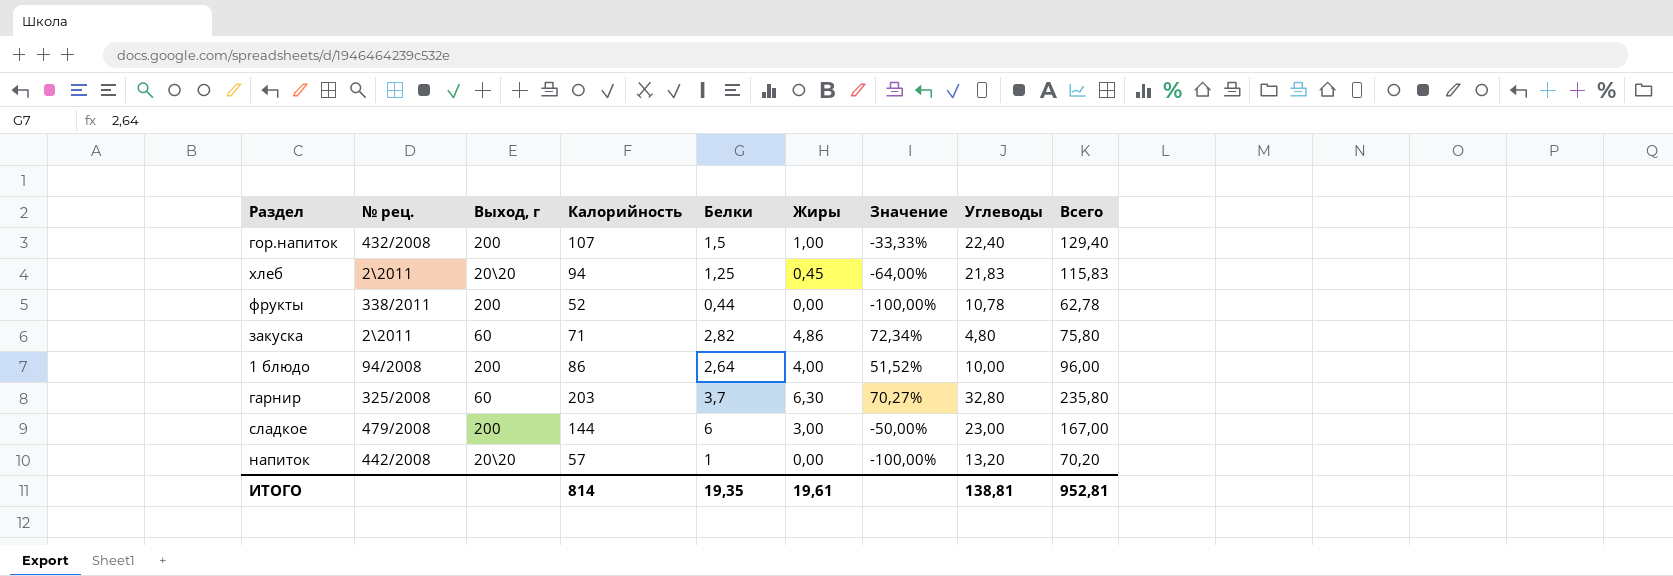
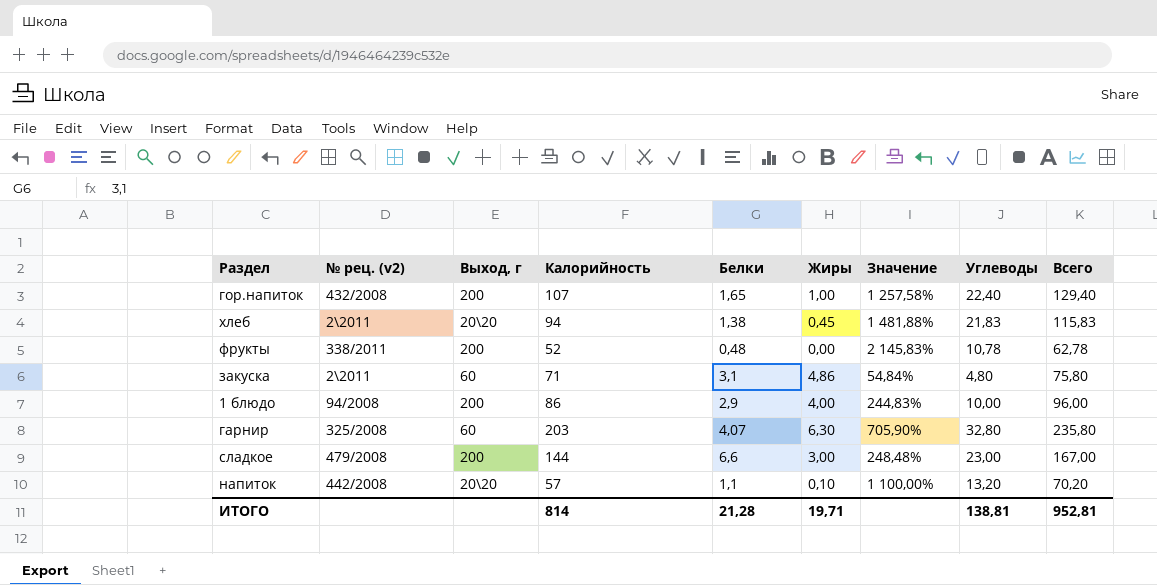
column name: № рец. -> № рец. (v2)
column Значение | formula: ([Жиры] - [Белки]) / [Белки] -> ([Углеводы] - [Белки]) / [Белки]
гор.напиток | Белки: 1,5 -> 1,65
хлеб | Белки: 1,25 -> 1,38
фрукты | Белки: 0,44 -> 0,48
закуска | Белки: 2,82 -> 3,1
1 блюдо | Белки: 2,64 -> 2,9
гарнир | Белки: 3,7 -> 4,07
сладкое | Белки: 6 -> 6,6
напиток | Белки: 1 -> 1,1
напиток | Жиры: 0,00 -> 0,10
ИТОГО | Белки: 19,35 -> 21,28
ИТОГО | Жиры: 19,61 -> 19,71

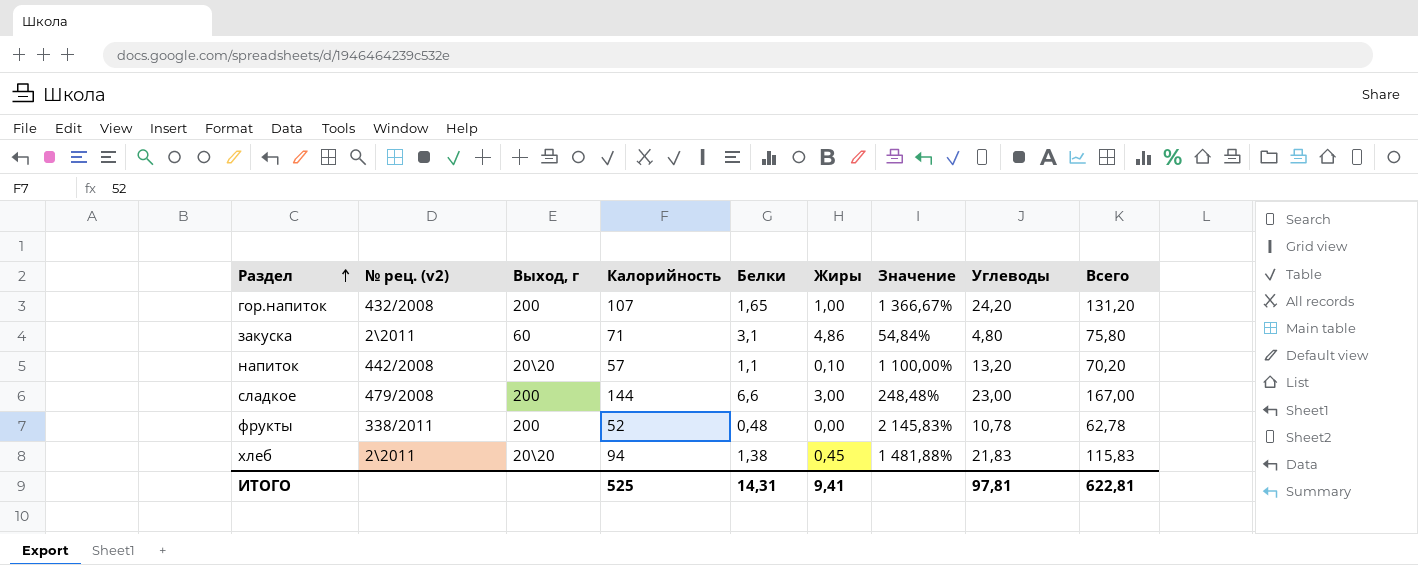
row order: none -> Раздел ascending
row 1 блюдо: 94/2008 | 200 | 86 | 2,9 | 4,00 | 244,83% | 10,00 | 96,00 -> none
row гарнир: 325/2008 | 60 | 203 | 4,07 | 6,30 | 705,90% | 32,80 | 235,80 -> none
гор.напиток | Значение: 1 257,58% -> 1 366,67%
гор.напиток | Углеводы: 22,40 -> 24,20
гор.напиток | Всего: 129,40 -> 131,20
ИТОГО | Калорийность: 814 -> 525
ИТОГО | Белки: 21,28 -> 14,31
ИТОГО | Жиры: 19,71 -> 9,41
ИТОГО | Углеводы: 138,81 -> 97,81
ИТОГО | Всего: 952,81 -> 622,81

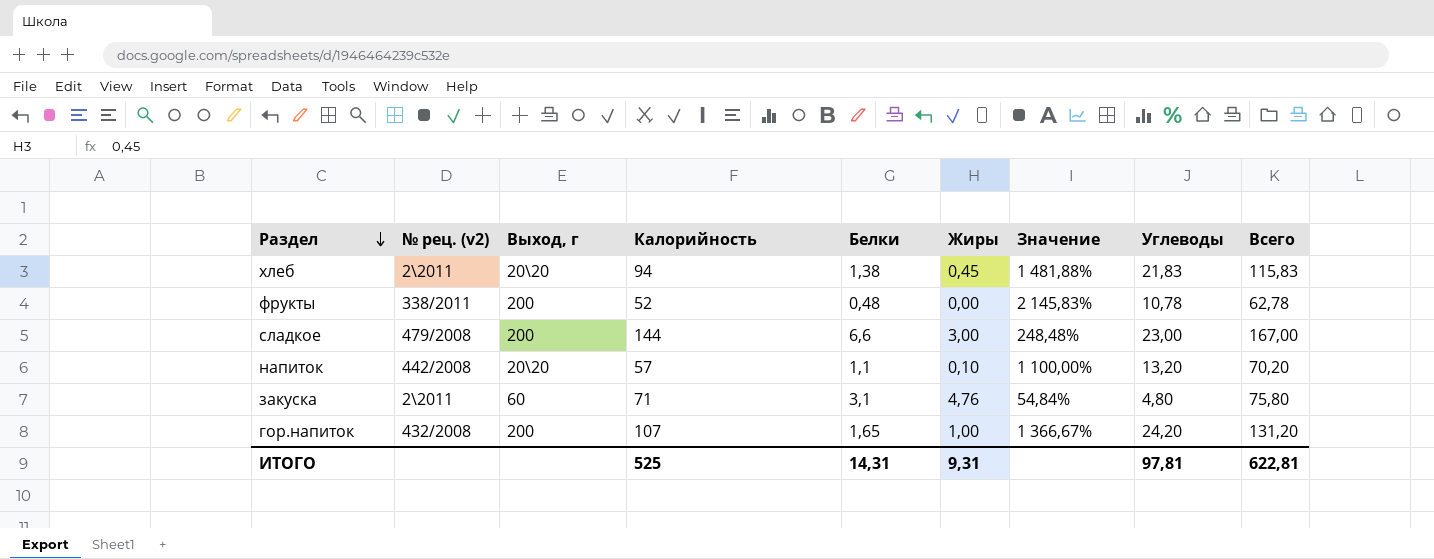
row order: Раздел ascending -> Раздел descending
закуска | Жиры: 4,86 -> 4,76
ИТОГО | Жиры: 9,41 -> 9,31

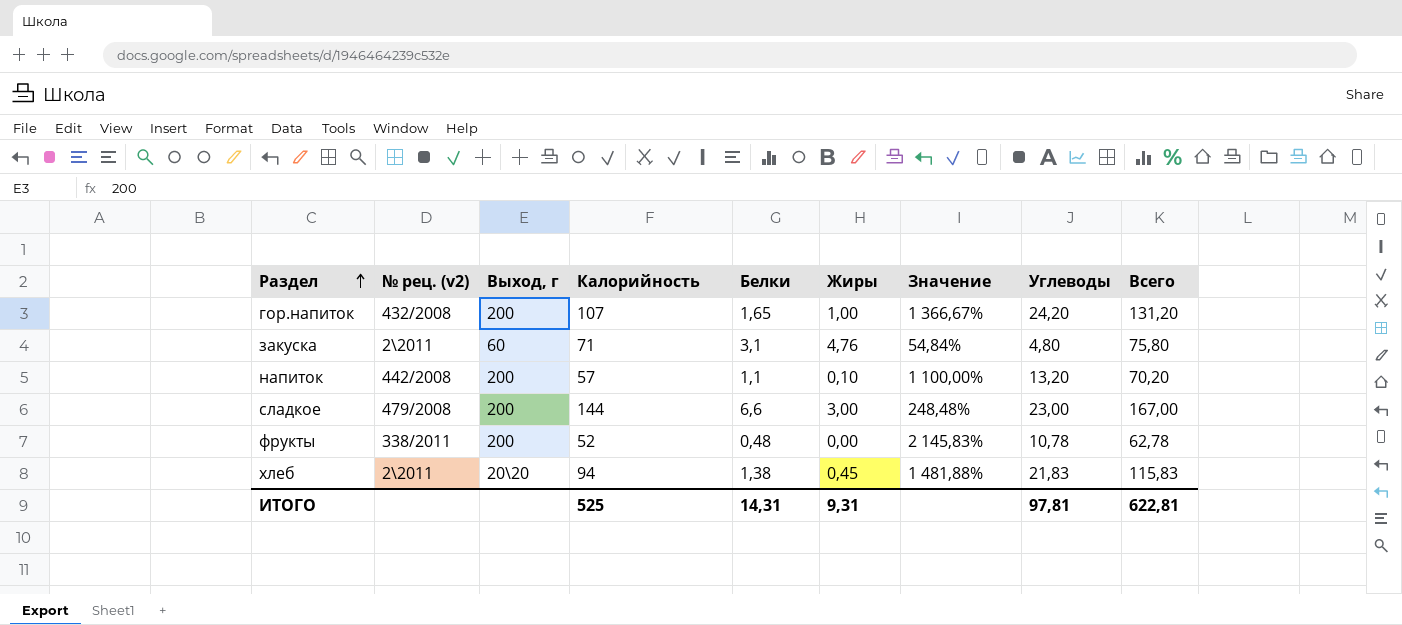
row order: Раздел descending -> Раздел ascending
напиток | Выход, г: 20\20 -> 200

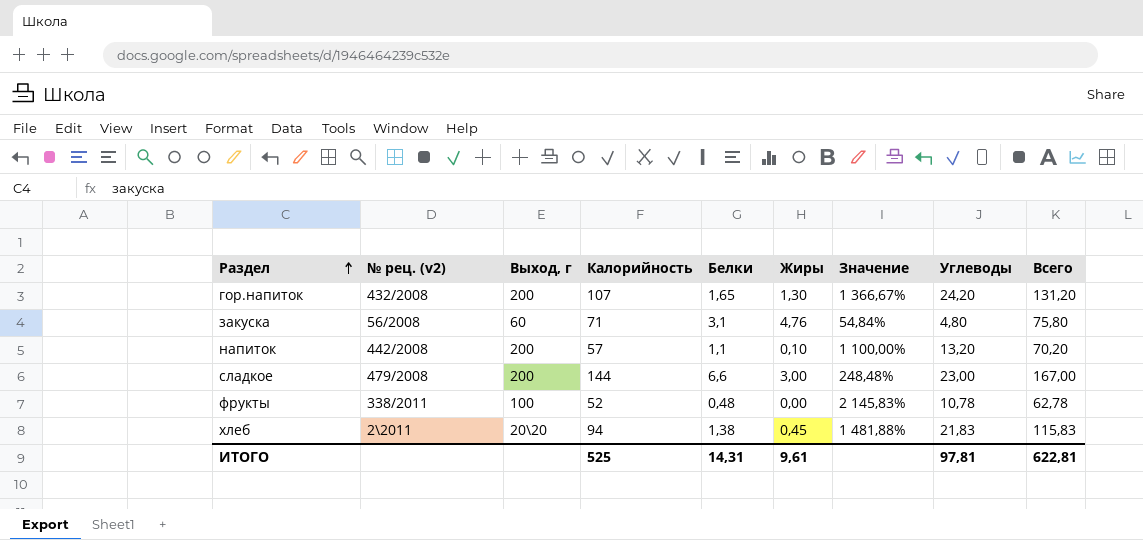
гор.напиток | Жиры: 1,00 -> 1,30
закуска | № рец. (v2): 2\2011 -> 56/2008
фрукты | Выход, г: 200 -> 100
ИТОГО | Жиры: 9,31 -> 9,61

